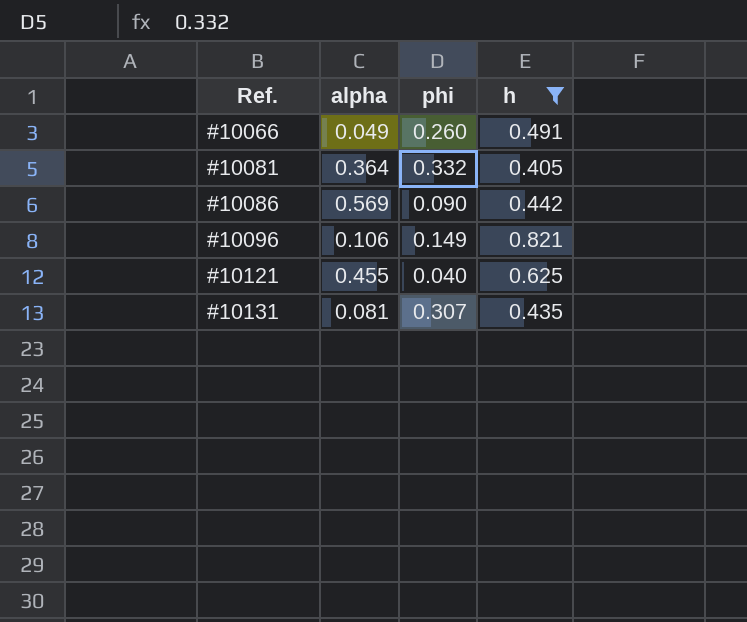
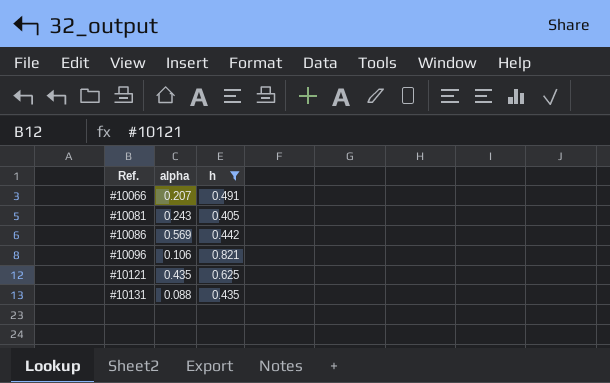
column phi | position: 3 -> none
#10066 | alpha: 0.049 -> 0.207
#10081 | alpha: 0.364 -> 0.243
#10121 | alpha: 0.455 -> 0.435
#10131 | alpha: 0.081 -> 0.088

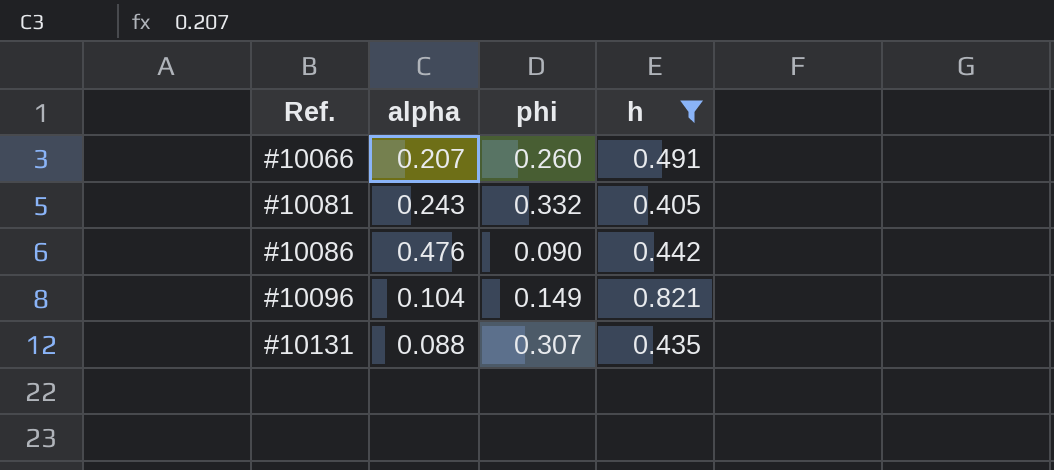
column phi | position: none -> 3
row #10121: 0.435 | 0.625 -> none
#10086 | alpha: 0.569 -> 0.476
#10096 | alpha: 0.106 -> 0.104

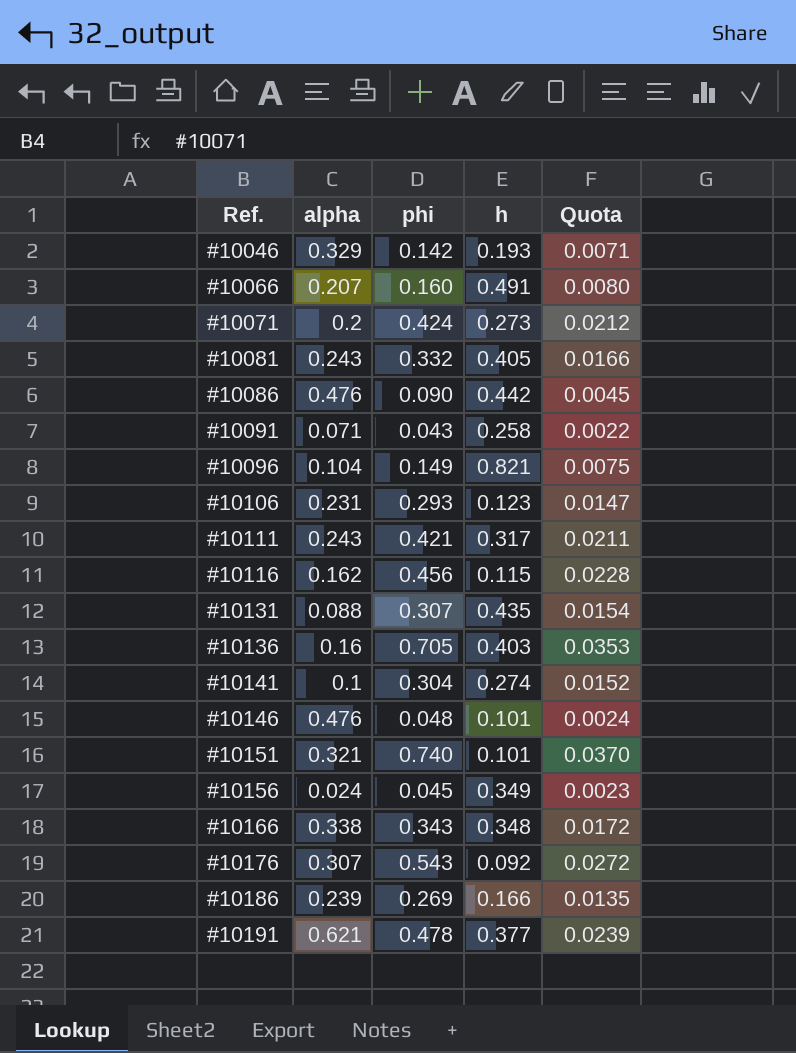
filter: h >= 0.405 -> none
column Quota | formula: none -> [phi] * 0.05
#10066 | phi: 0.260 -> 0.160

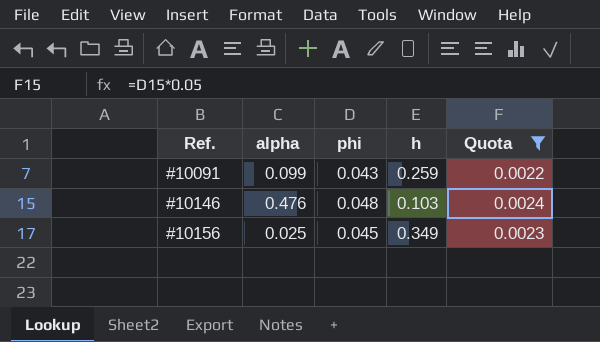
filter: none -> Quota <= 0.0024
#10091 | alpha: 0.071 -> 0.099
#10091 | h: 0.258 -> 0.259
#10146 | h: 0.101 -> 0.103
#10156 | alpha: 0.024 -> 0.025

